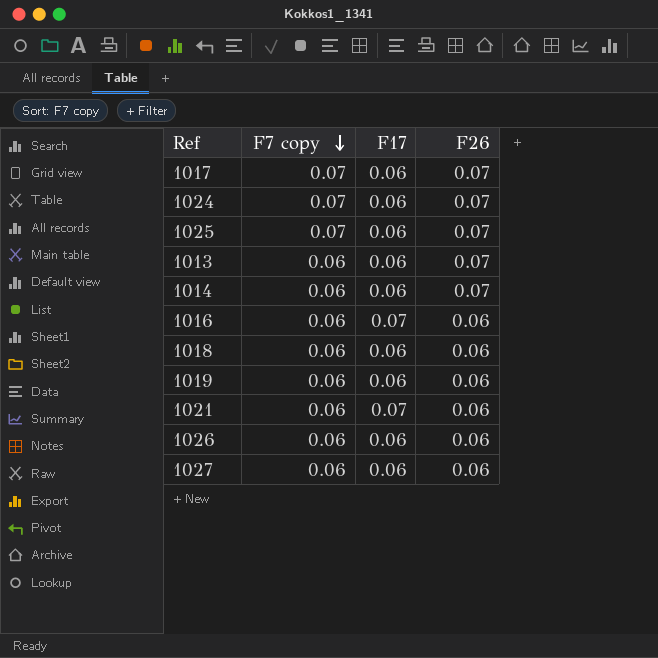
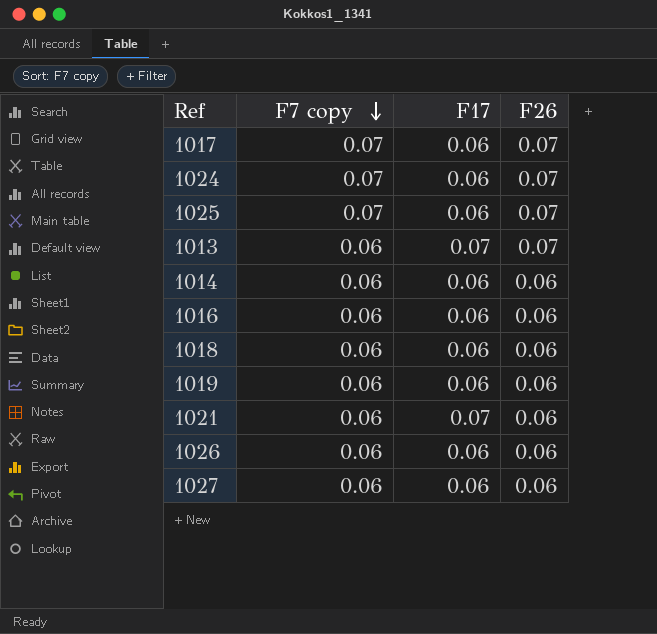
1013 | F17: 0.06 -> 0.07
1014 | F26: 0.07 -> 0.06
1016 | F17: 0.07 -> 0.06

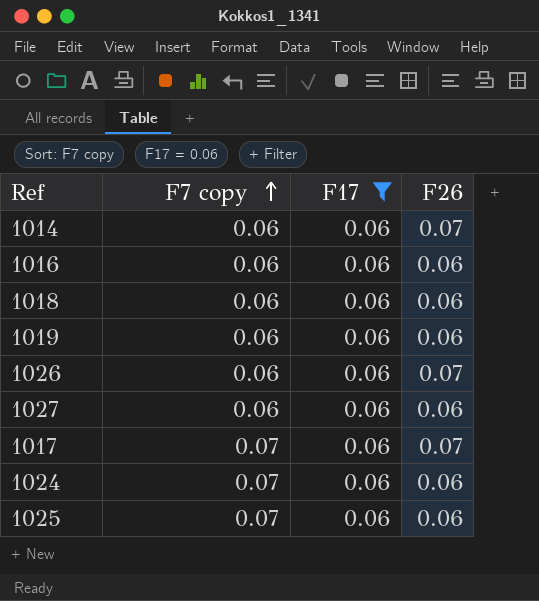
filter: none -> F17 = 0.06
row order: F7 copy descending -> F7 copy ascending
1014 | F26: 0.06 -> 0.07
1026 | F26: 0.06 -> 0.07
1024 | F26: 0.07 -> 0.06
1025 | F26: 0.07 -> 0.06

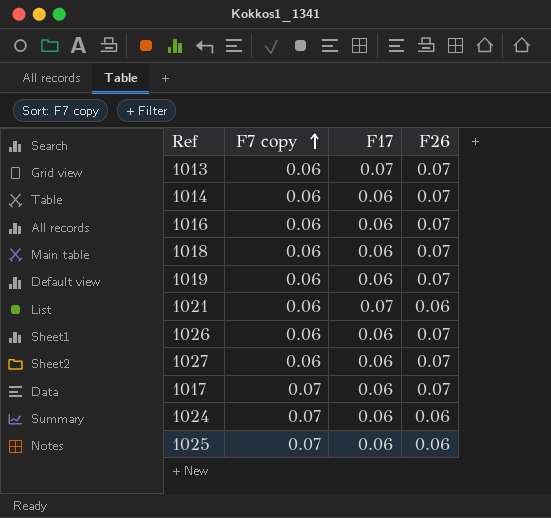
filter: F17 = 0.06 -> none
1016 | F26: 0.06 -> 0.07
1018 | F26: 0.06 -> 0.07
1019 | F26: 0.06 -> 0.07
1027 | F26: 0.06 -> 0.07

